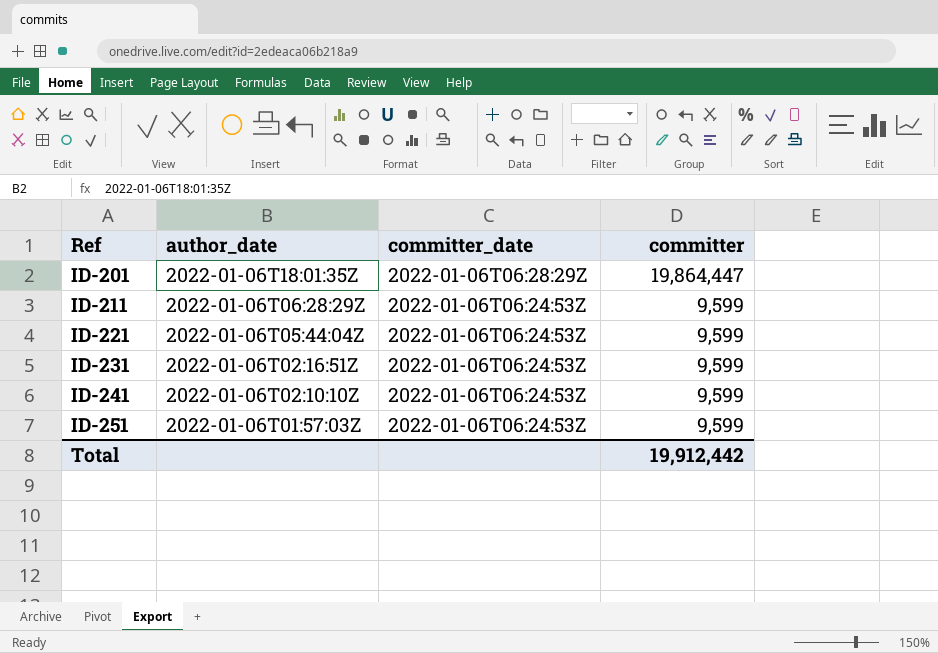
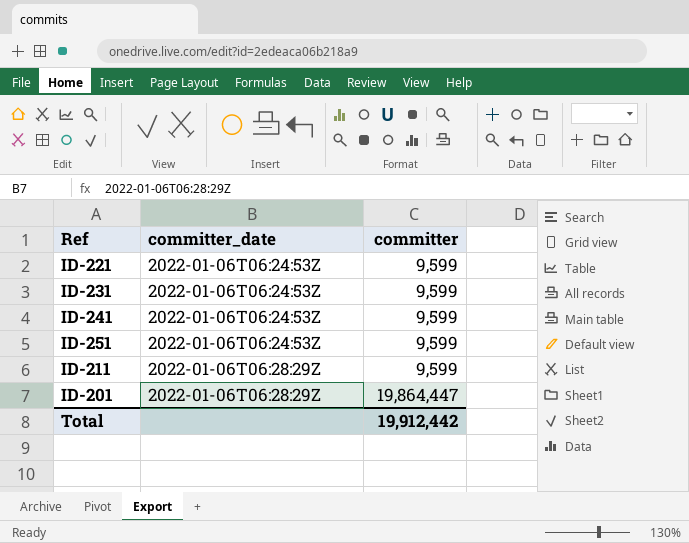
row order: Ref ascending -> committer_date ascending
column author_date | position: 2 -> none
ID-211 | committer_date: 2022-01-06T06:24:53Z -> 2022-01-06T06:28:29Z

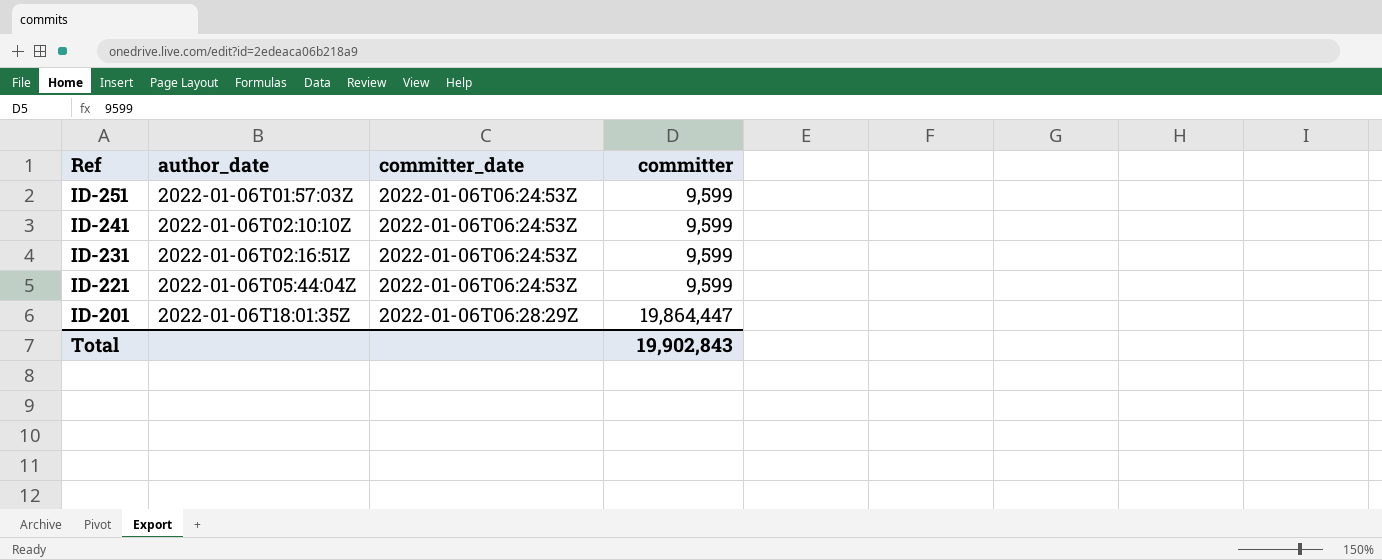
row order: committer_date ascending -> Ref descending
column author_date | position: none -> 2
row ID-211: 2022-01-06T06:28:29Z | 9,599 -> none
Total | committer: 19,912,442 -> 19,902,843

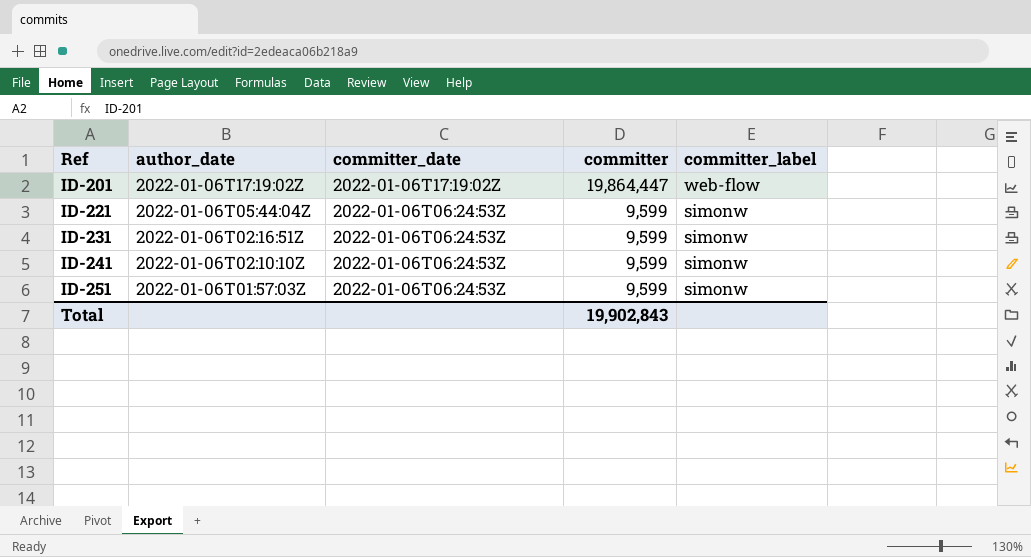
row order: Ref descending -> Ref ascending
column committer_label | position: none -> 5
ID-201 | author_date: 2022-01-06T18:01:35Z -> 2022-01-06T17:19:02Z
ID-201 | committer_date: 2022-01-06T06:28:29Z -> 2022-01-06T17:19:02Z

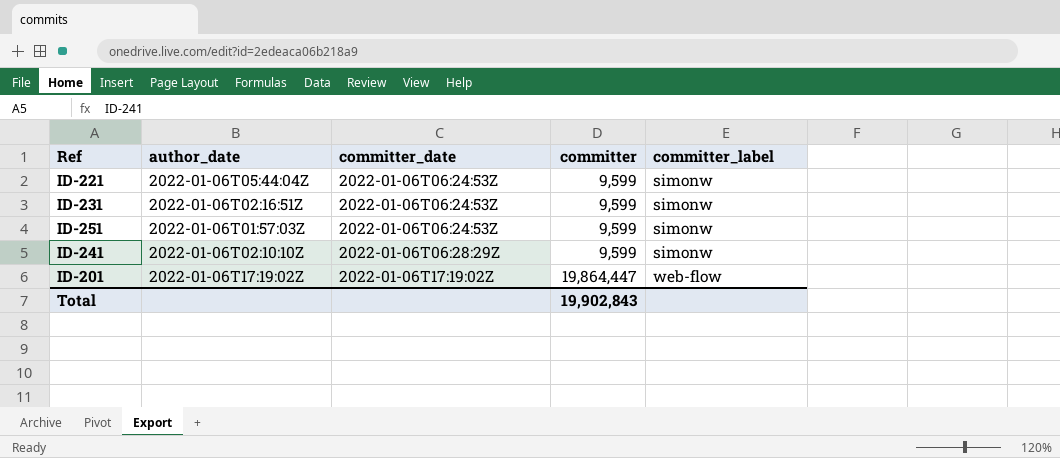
row order: Ref ascending -> committer_date ascending
ID-241 | committer_date: 2022-01-06T06:24:53Z -> 2022-01-06T06:28:29Z

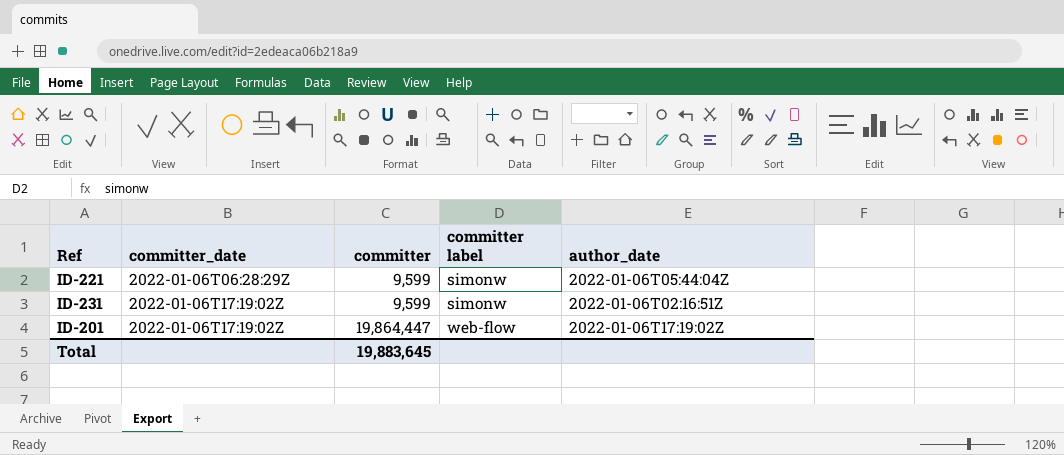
column name: committer_label -> committer label
column author_date | position: 2 -> 5
row ID-251: 2022-01-06T01:57:03Z | 2022-01-06T06:24:53Z | 9,599 | simonw -> none
row ID-241: 2022-01-06T02:10:10Z | 2022-01-06T06:28:29Z | 9,599 | simonw -> none
ID-221 | committer_date: 2022-01-06T06:24:53Z -> 2022-01-06T06:28:29Z
ID-231 | committer_date: 2022-01-06T06:24:53Z -> 2022-01-06T17:19:02Z
Total | committer: 19,902,843 -> 19,883,645

